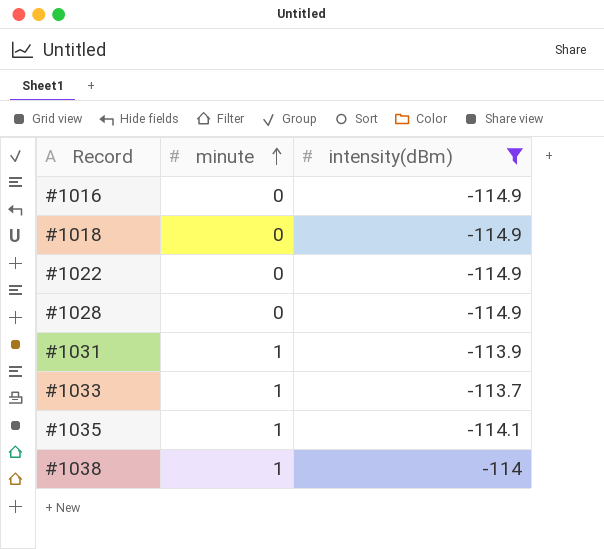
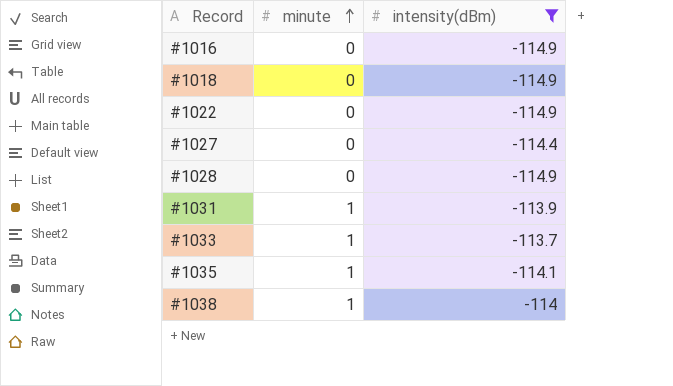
row #1027: none -> 0 | -114.4

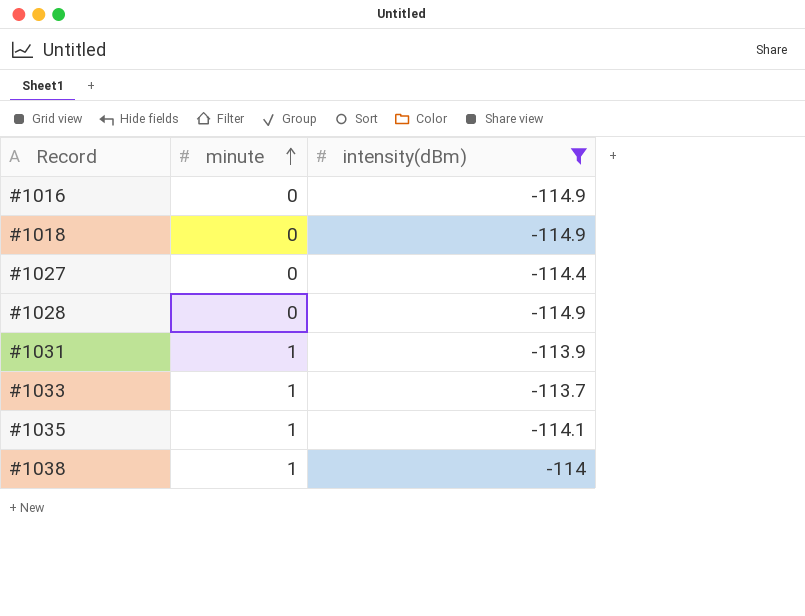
row #1022: 0 | -114.9 -> none

